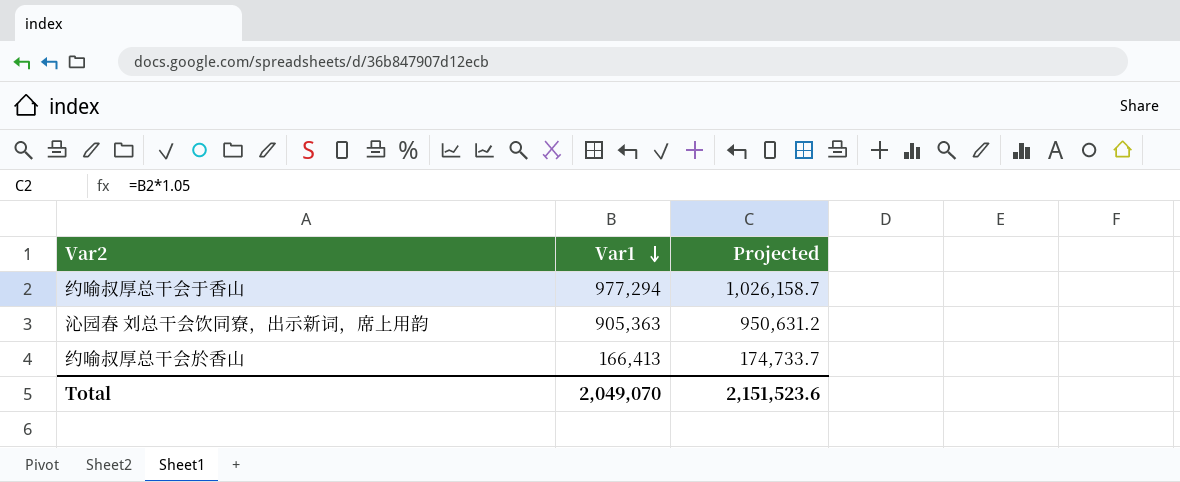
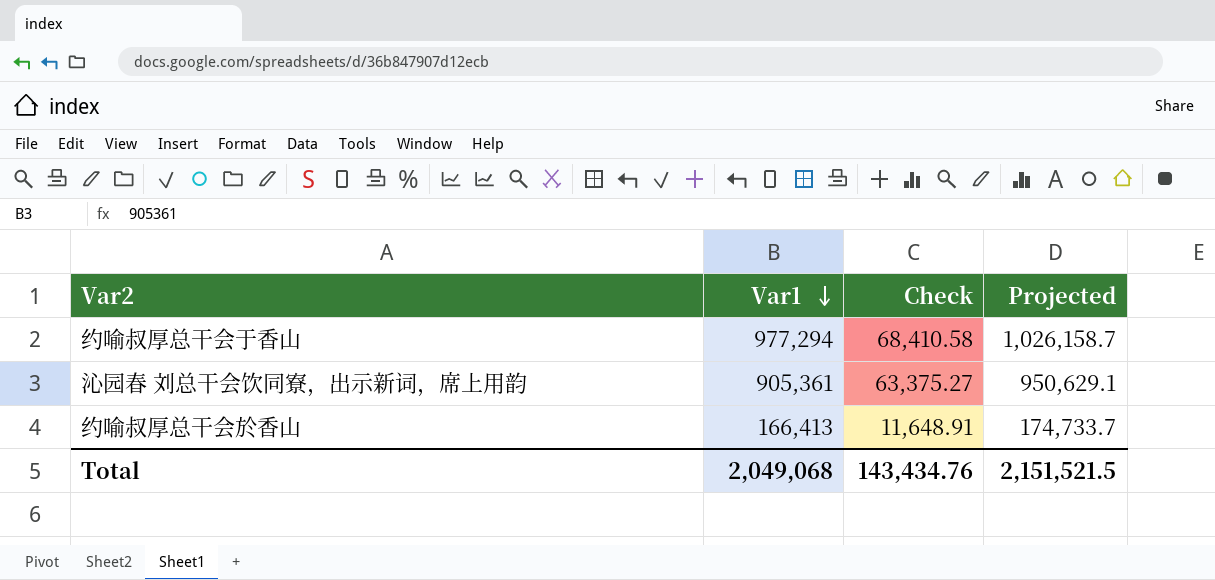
column Check | formula: none -> [Var1] * 0.07
沁园春 刘总干会饮同寮，出示新词，席上用韵 | Var1: 905,363 -> 905,361
沁园春 刘总干会饮同寮，出示新词，席上用韵 | Projected: 950,631.2 -> 950,629.1
Total | Var1: 2,049,070 -> 2,049,068
Total | Projected: 2,151,523.6 -> 2,151,521.5

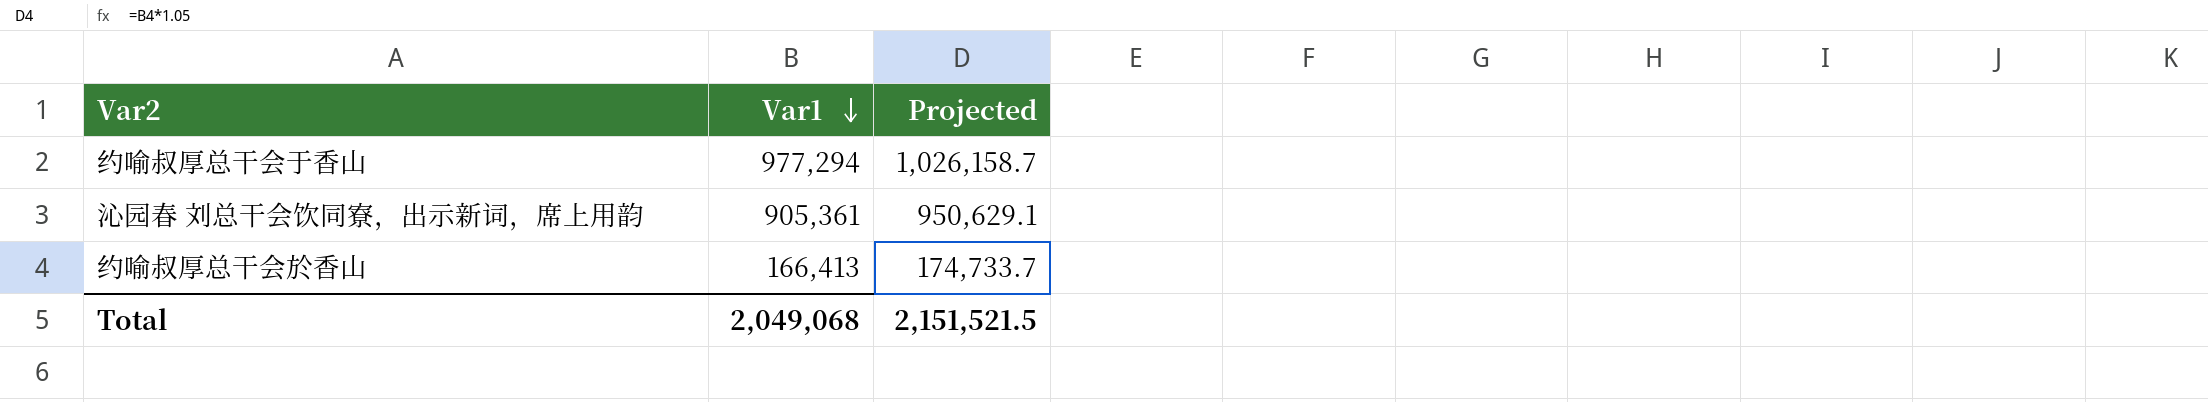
column Check | formula: [Var1] * 0.07 -> none

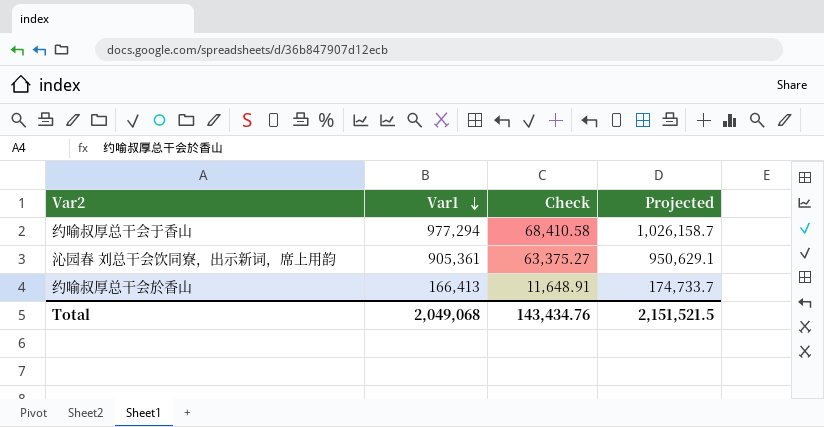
column Check | formula: none -> [Var1] * 0.07

